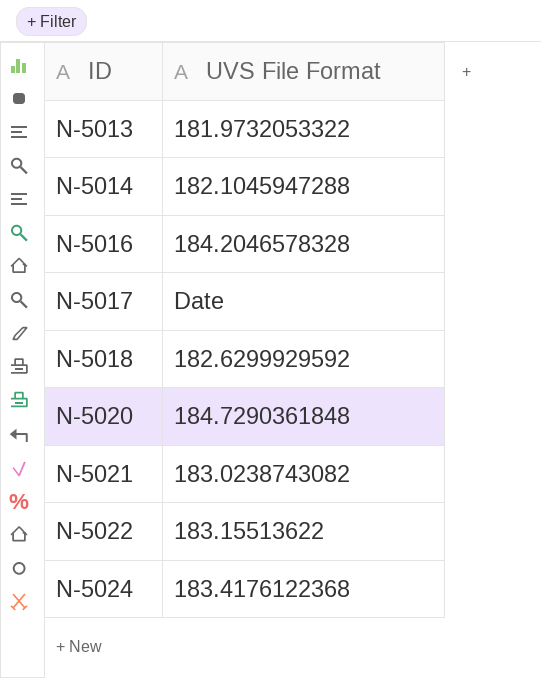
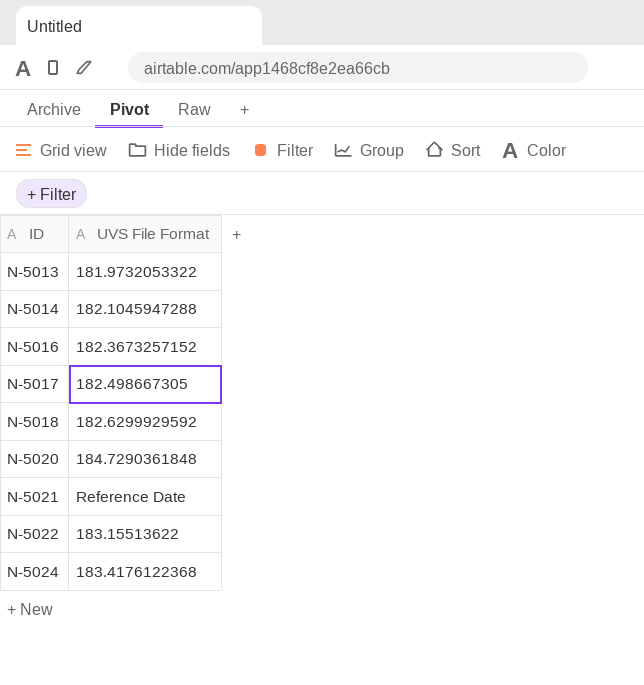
N-5016 | UVS File Format: 184.2046578328 -> 182.3673257152
N-5017 | UVS File Format: Date -> 182.498667305
N-5021 | UVS File Format: 183.0238743082 -> Reference Date

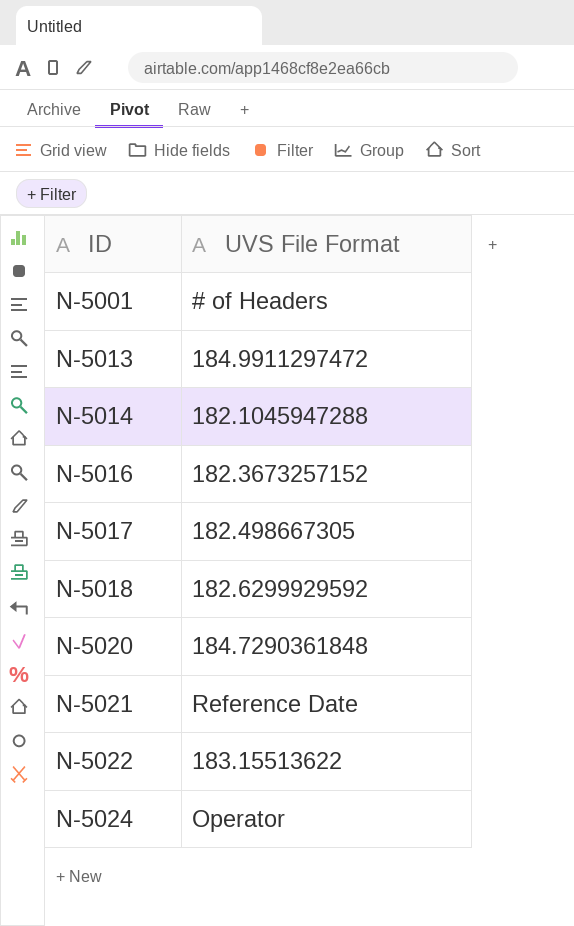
row N-5001: none -> # of Headers
N-5013 | UVS File Format: 181.9732053322 -> 184.9911297472
N-5024 | UVS File Format: 183.4176122368 -> Operator

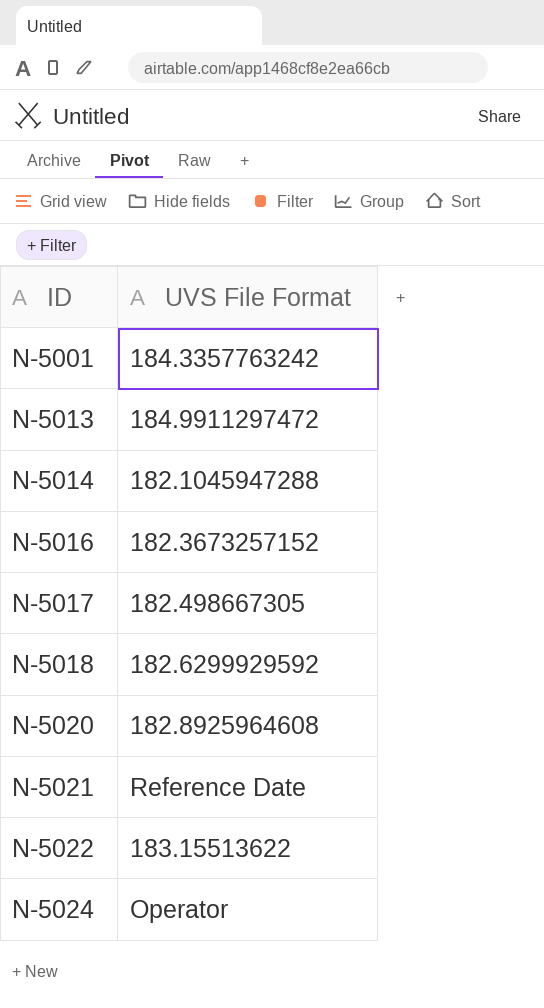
N-5001 | UVS File Format: # of Headers -> 184.3357763242
N-5020 | UVS File Format: 184.7290361848 -> 182.8925964608

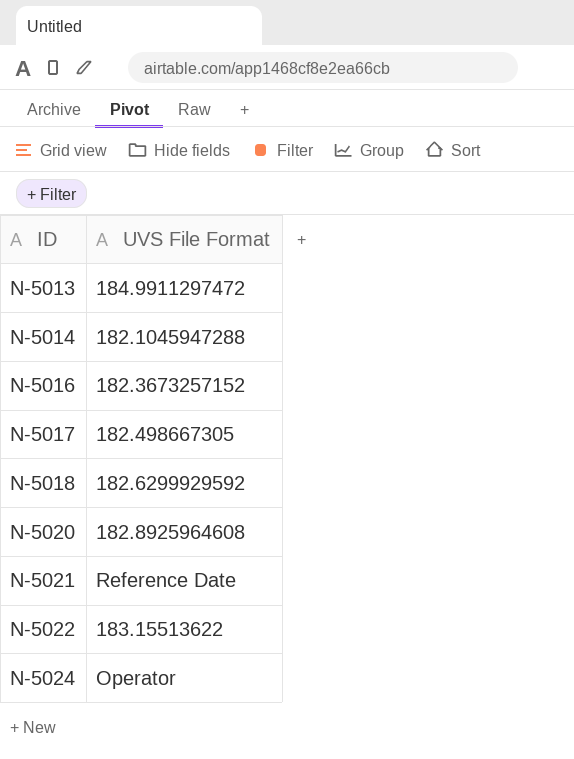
row N-5001: 184.3357763242 -> none

